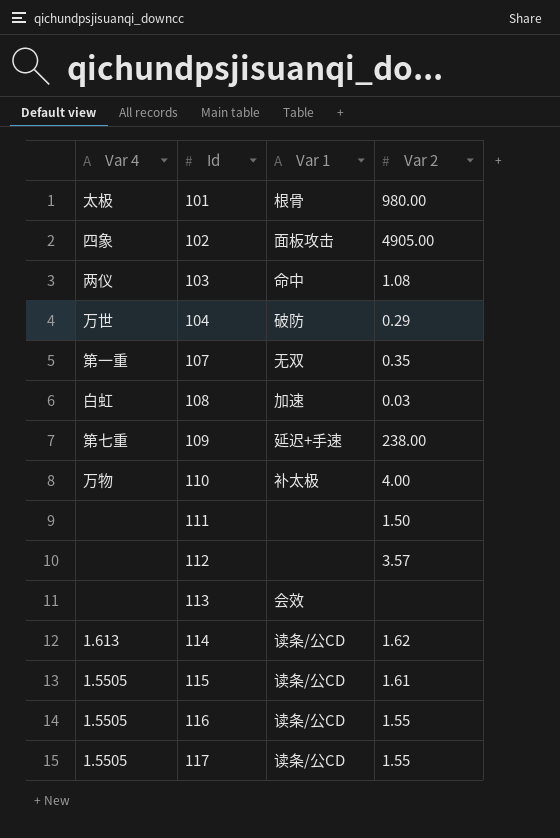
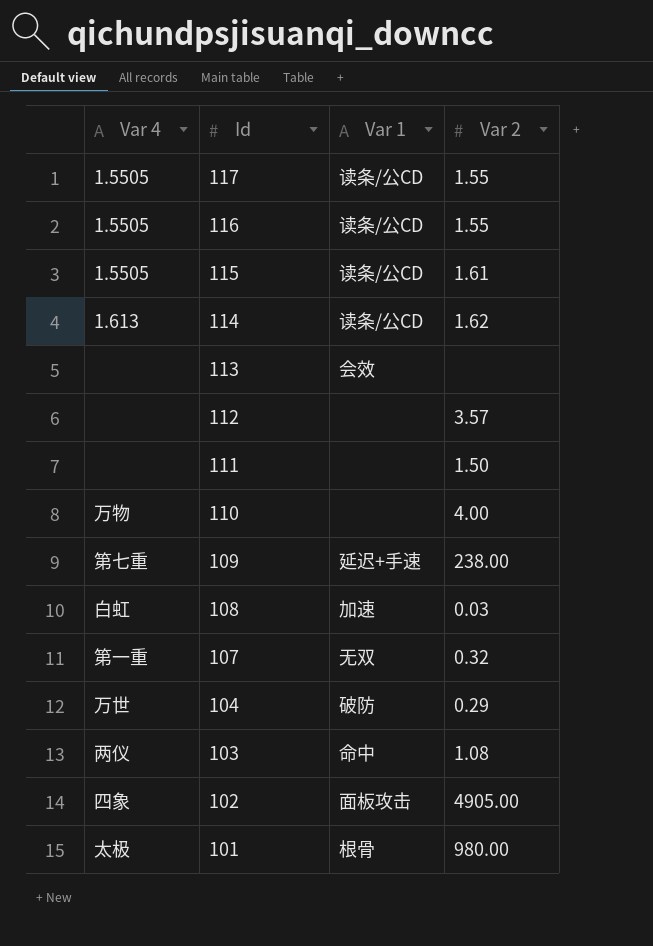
row order: Id ascending -> Id descending
110 | Var 1: 补太极 -> none
107 | Var 2: 0.35 -> 0.32

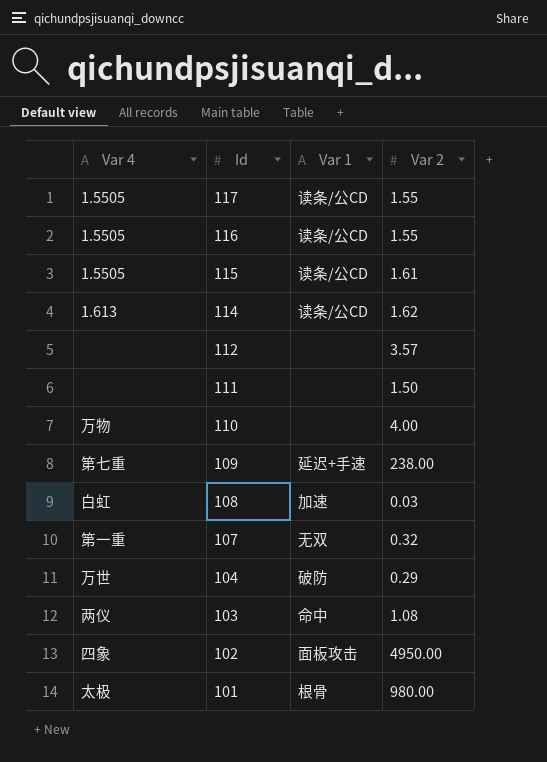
row 113: none | 会效 | none -> none
102 | Var 2: 4905.00 -> 4950.00

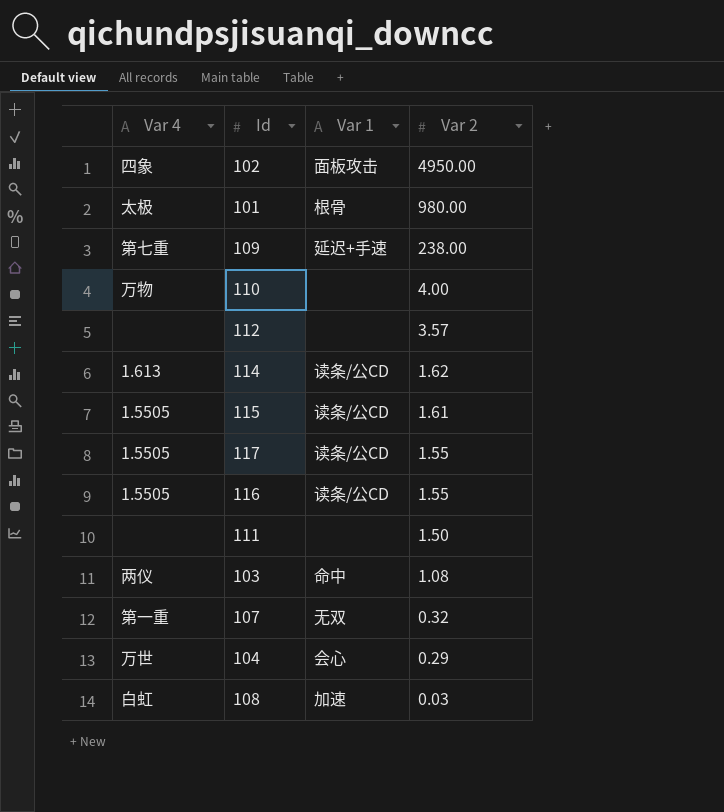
row order: Id descending -> Var 2 descending
104 | Var 1: 破防 -> 会心

